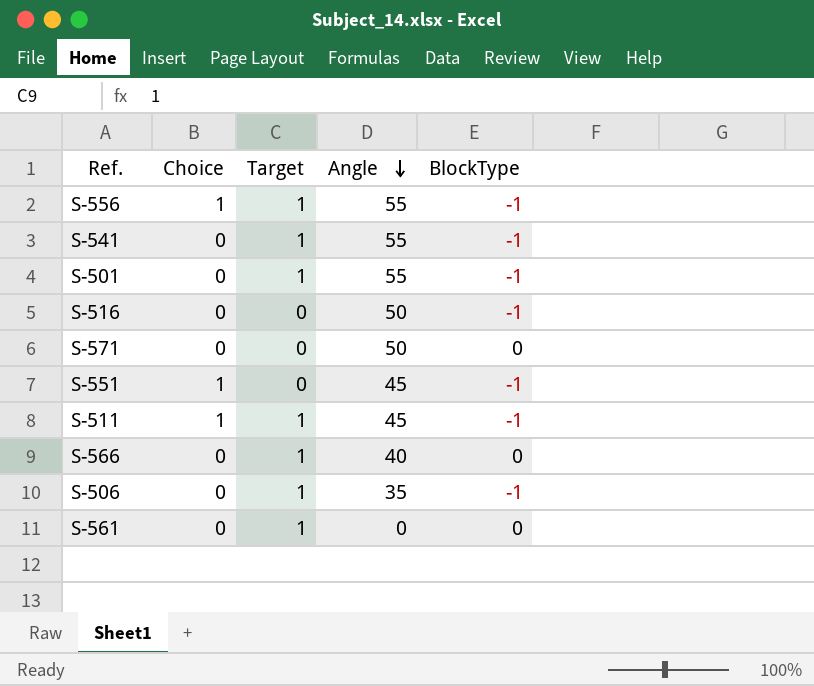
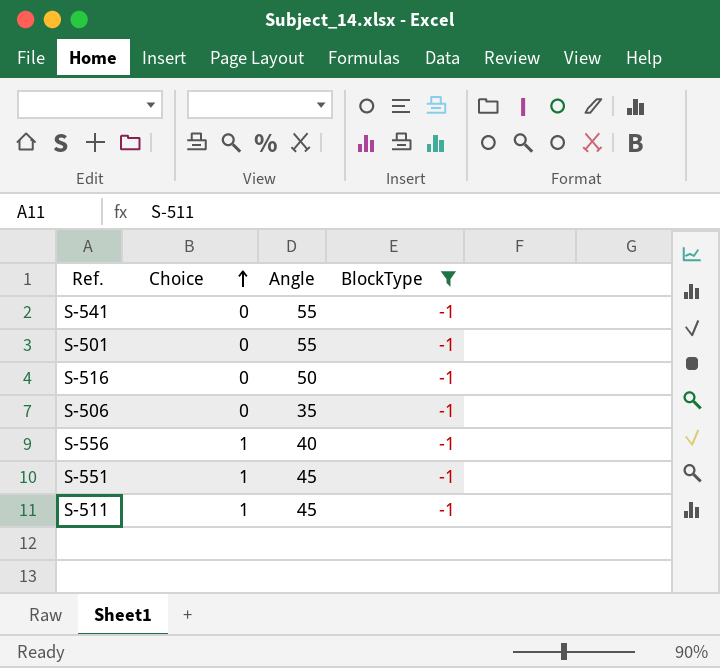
filter: none -> BlockType = -1
row order: Angle descending -> Choice ascending
column Target | position: 3 -> none
S-556 | Angle: 55 -> 40

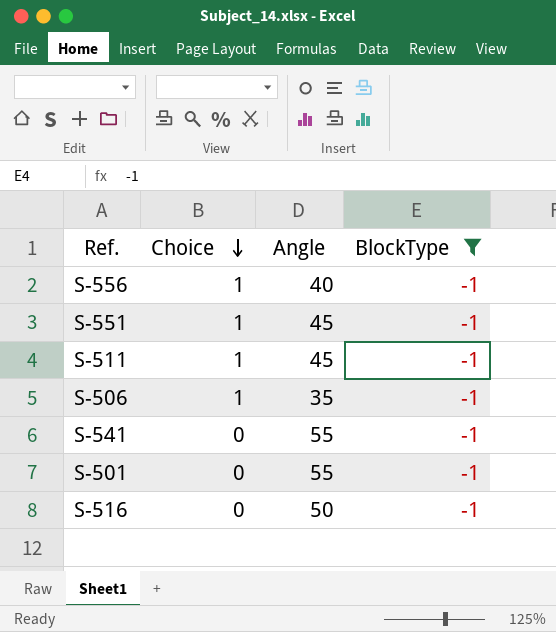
row order: Choice ascending -> Choice descending
S-506 | Choice: 0 -> 1

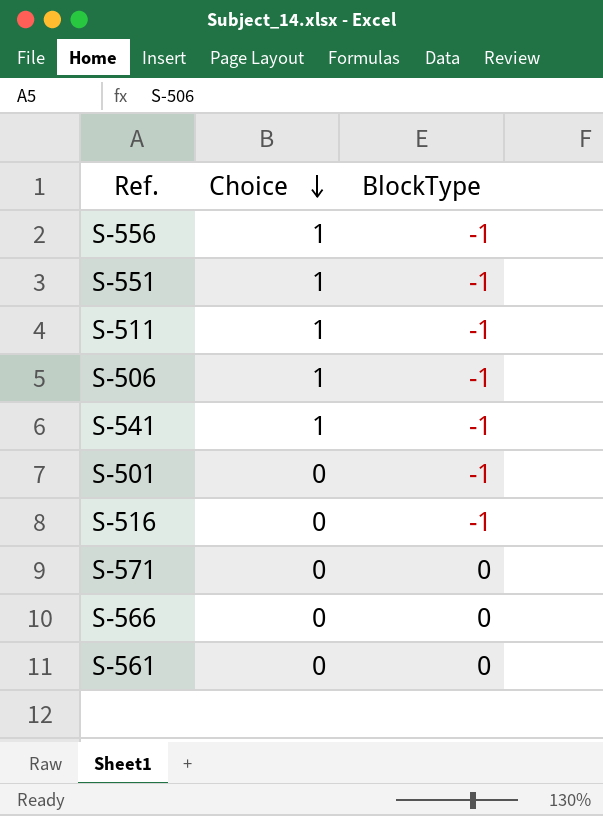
filter: BlockType = -1 -> none
column Angle | position: 3 -> none
S-541 | Choice: 0 -> 1

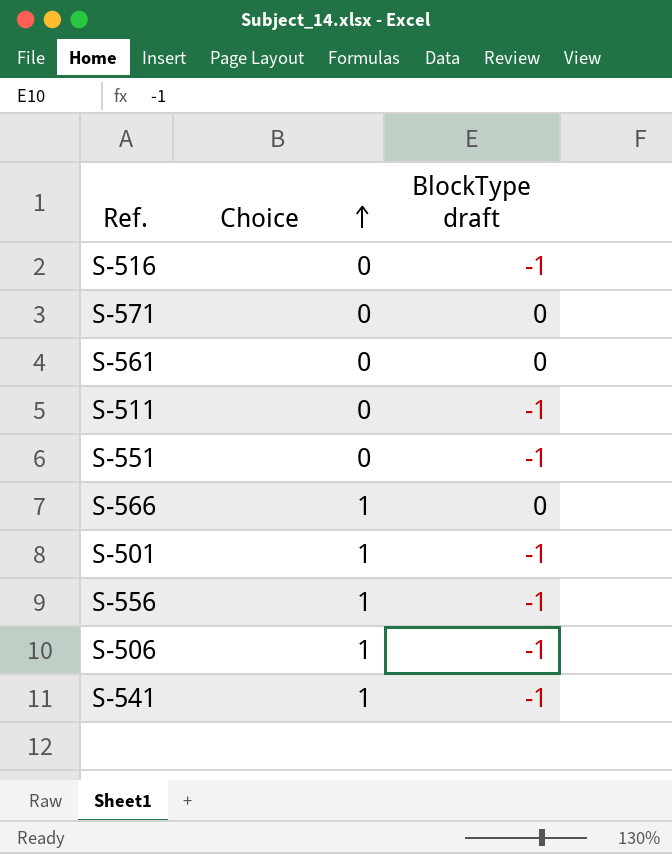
row order: Choice descending -> Choice ascending
column name: BlockType -> BlockType draft
S-511 | Choice: 1 -> 0
S-551 | Choice: 1 -> 0
S-566 | Choice: 0 -> 1
S-501 | Choice: 0 -> 1

